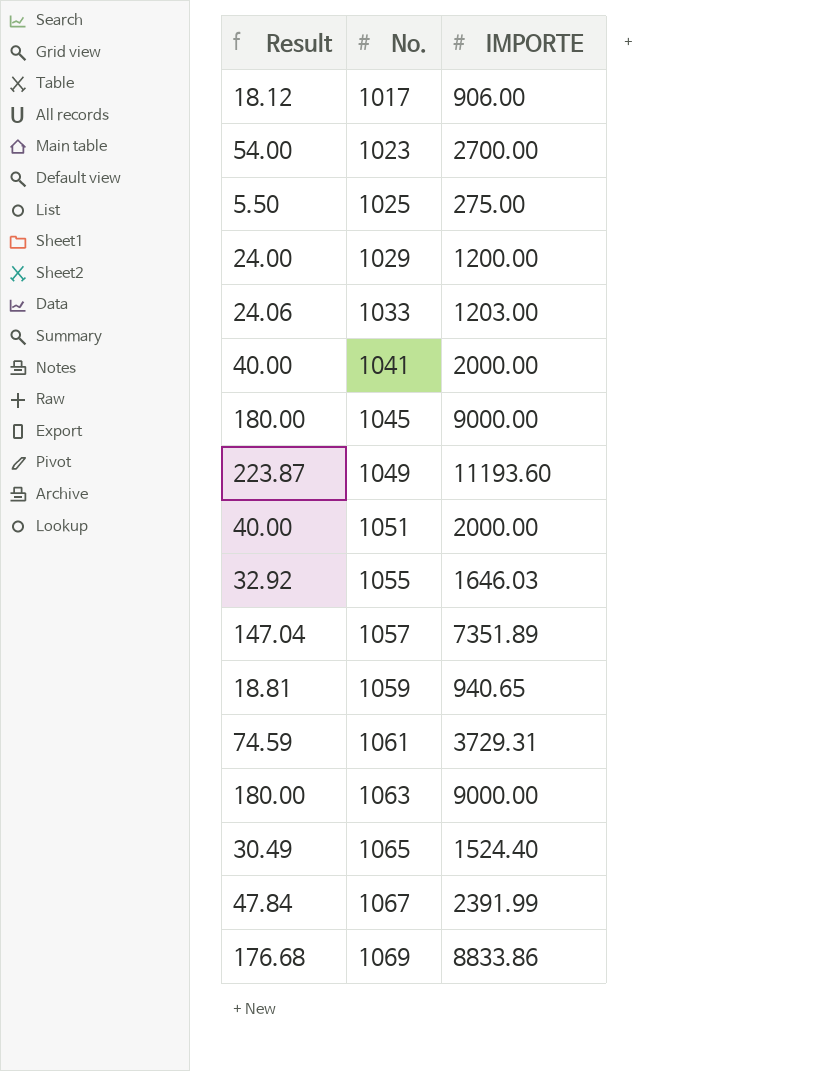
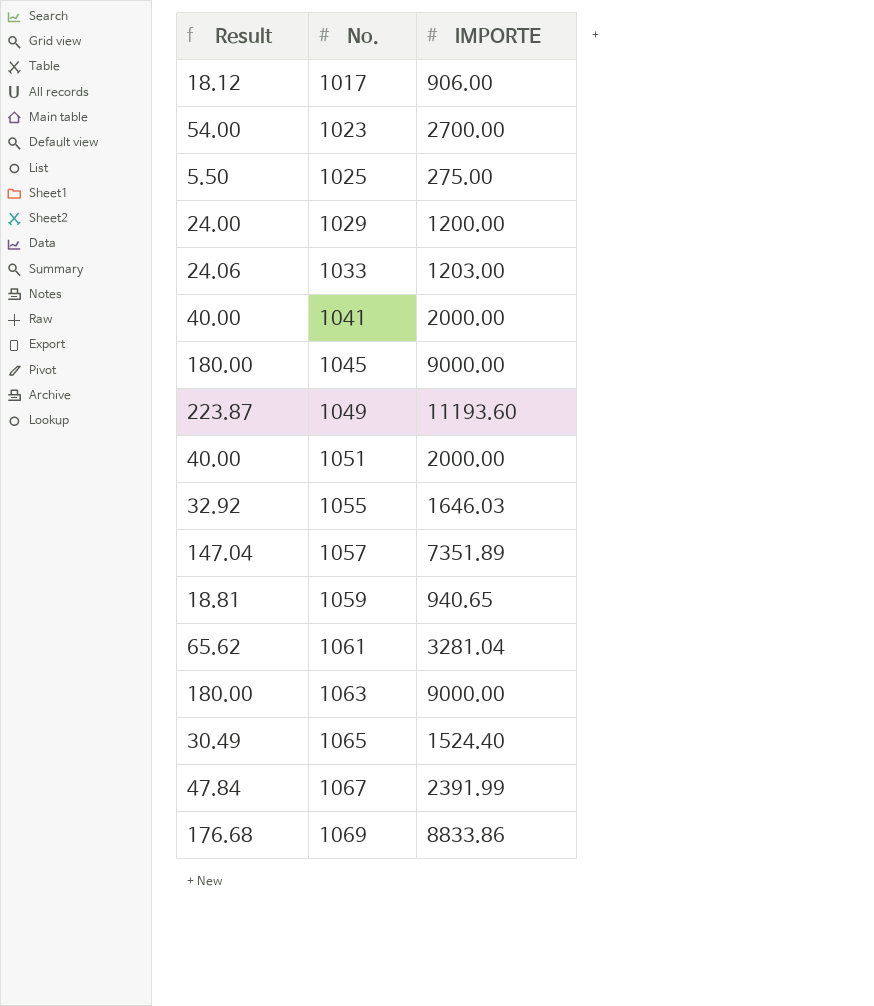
1061 | Result: 74.59 -> 65.62
1061 | IMPORTE: 3729.31 -> 3281.04

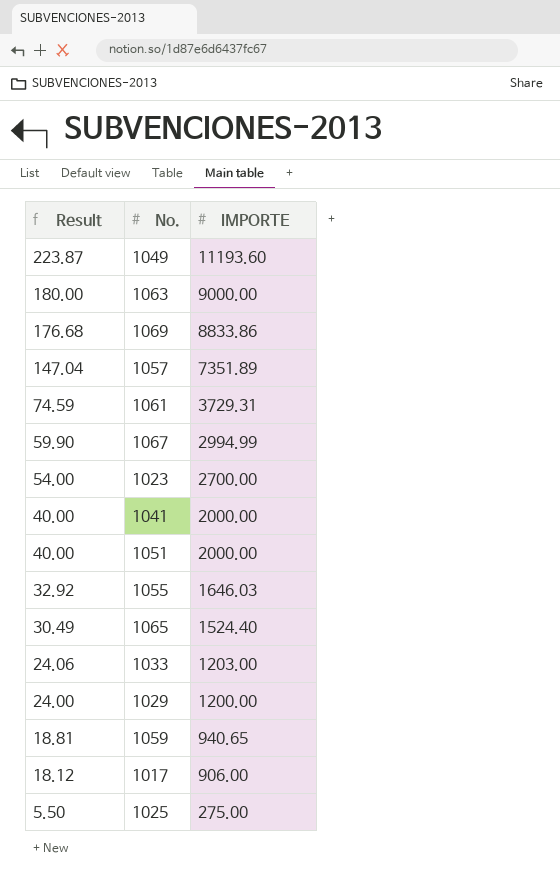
row order: No. ascending -> Result descending
row 1045: 180.00 | 9000.00 -> none
1061 | Result: 65.62 -> 74.59
1061 | IMPORTE: 3281.04 -> 3729.31
1067 | Result: 47.84 -> 59.90
1067 | IMPORTE: 2391.99 -> 2994.99

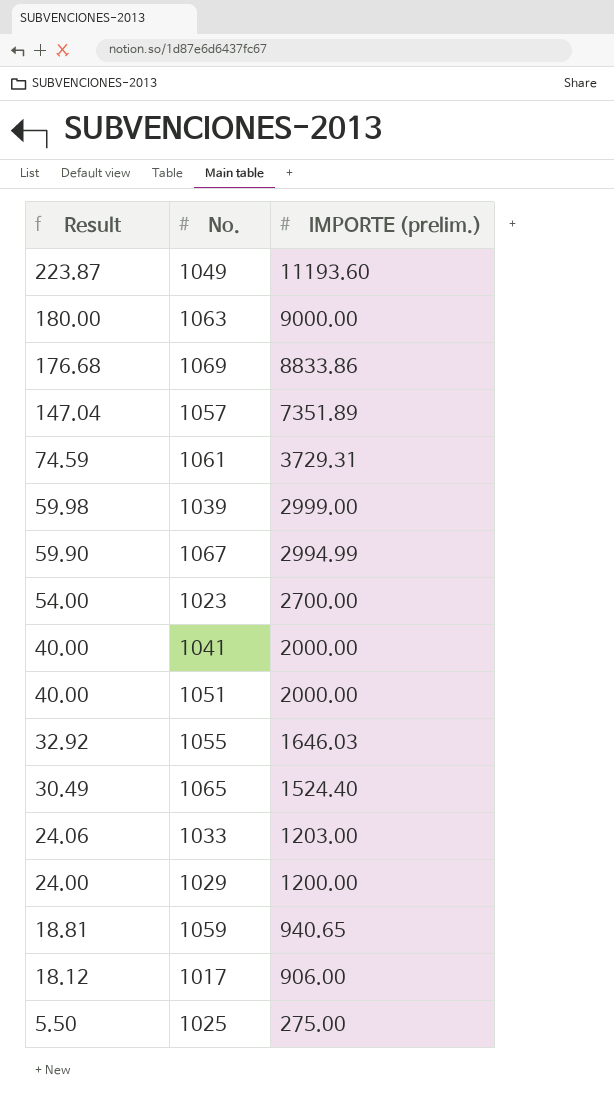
column name: IMPORTE -> IMPORTE (prelim.)
row 1039: none -> 59.98 | 2999.00

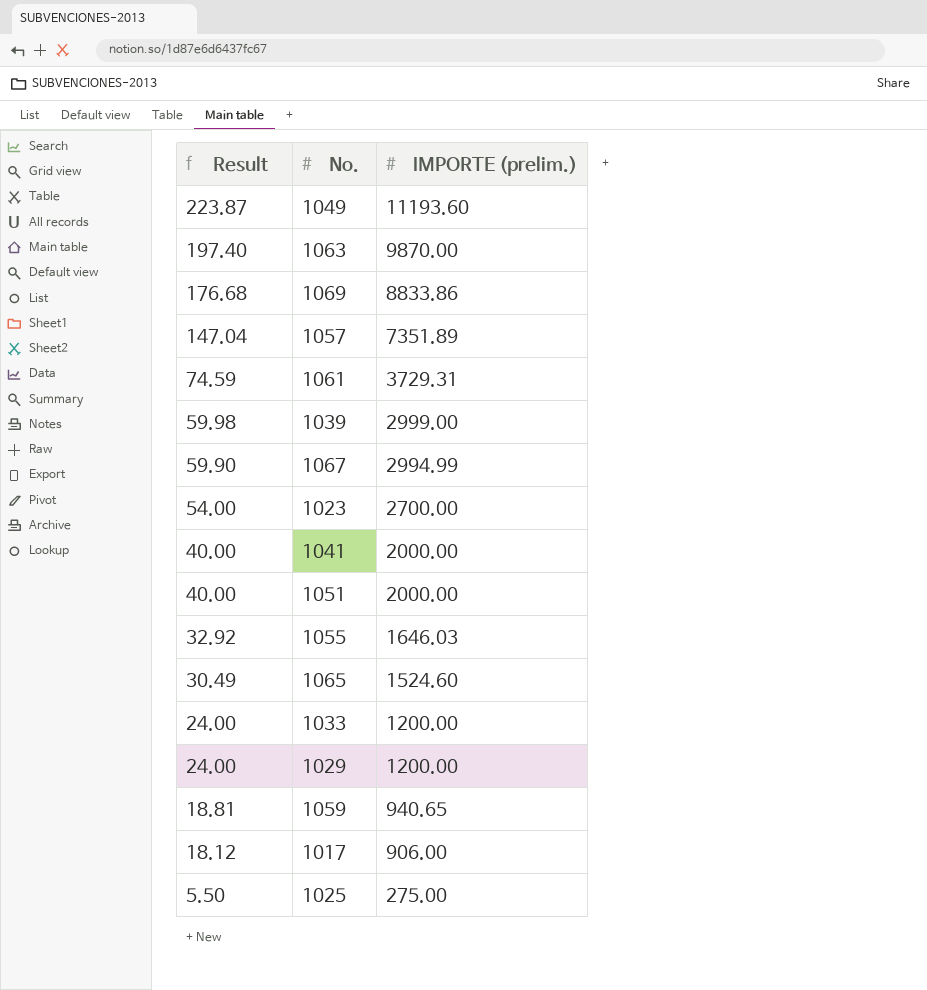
1063 | Result: 180.00 -> 197.40
1063 | IMPORTE (prelim.): 9000.00 -> 9870.00
1065 | IMPORTE (prelim.): 1524.40 -> 1524.60
1033 | Result: 24.06 -> 24.00
1033 | IMPORTE (prelim.): 1203.00 -> 1200.00

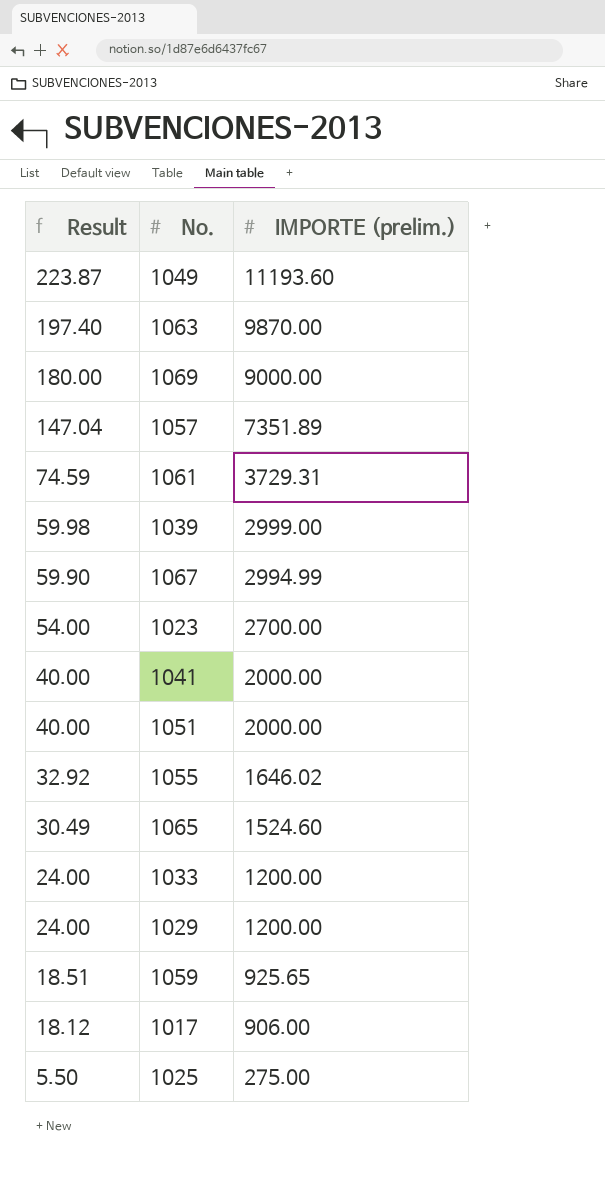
1069 | Result: 176.68 -> 180.00
1069 | IMPORTE (prelim.): 8833.86 -> 9000.00
1055 | IMPORTE (prelim.): 1646.03 -> 1646.02
1059 | Result: 18.81 -> 18.51
1059 | IMPORTE (prelim.): 940.65 -> 925.65

